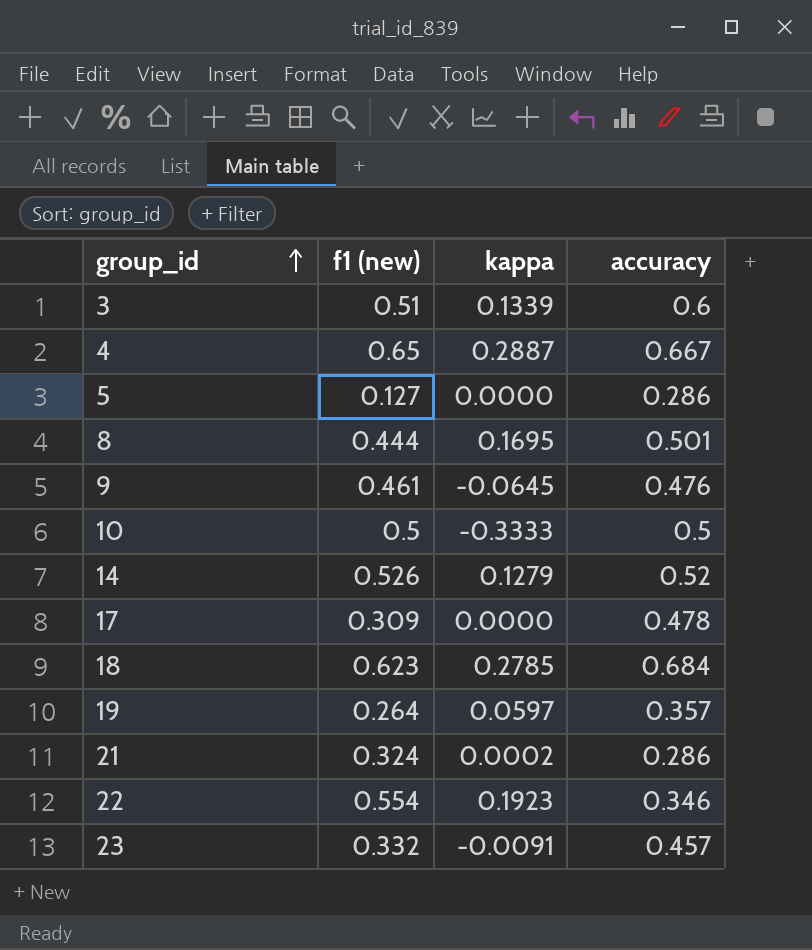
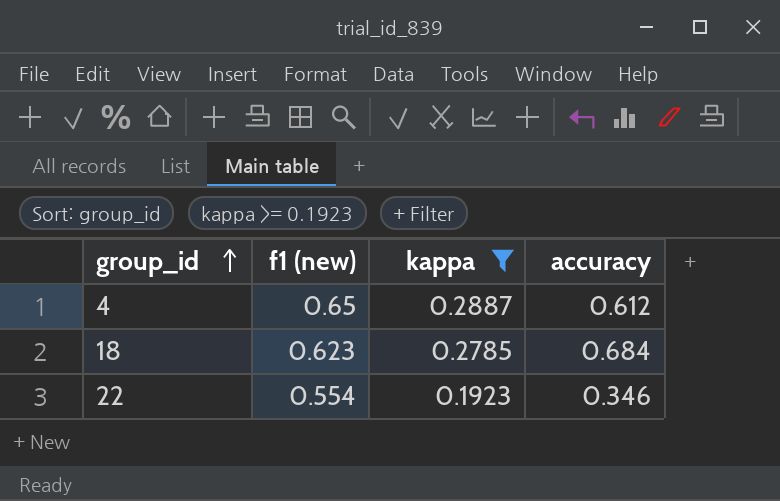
filter: none -> kappa >= 0.1923
4 | accuracy: 0.667 -> 0.612

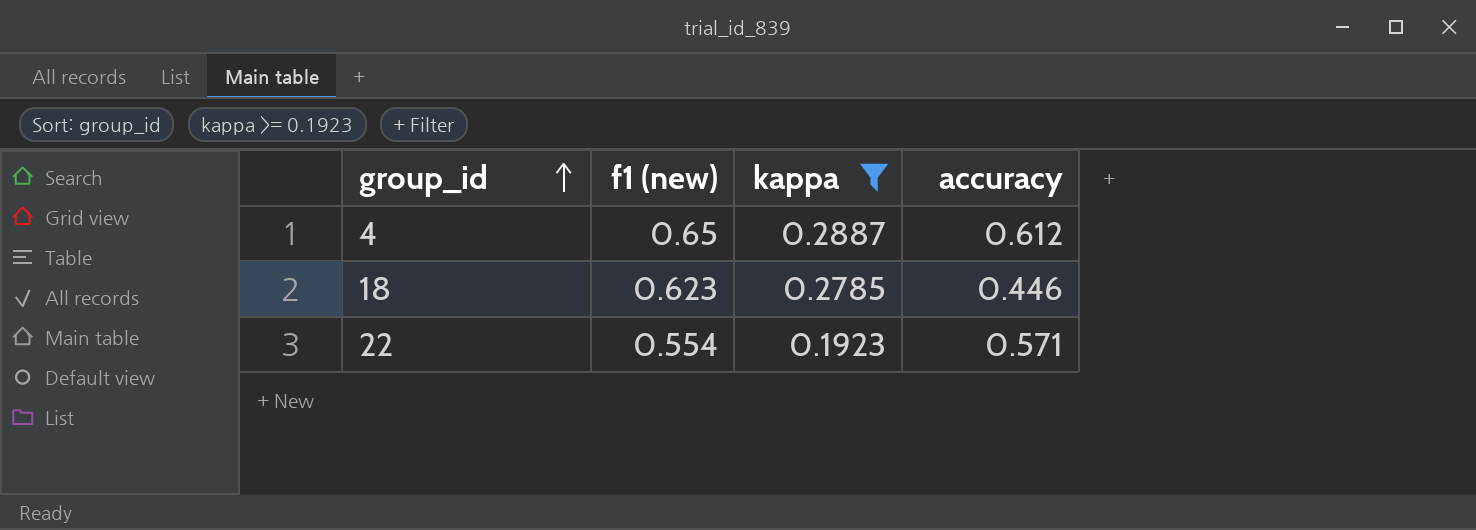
18 | accuracy: 0.684 -> 0.446
22 | accuracy: 0.346 -> 0.571

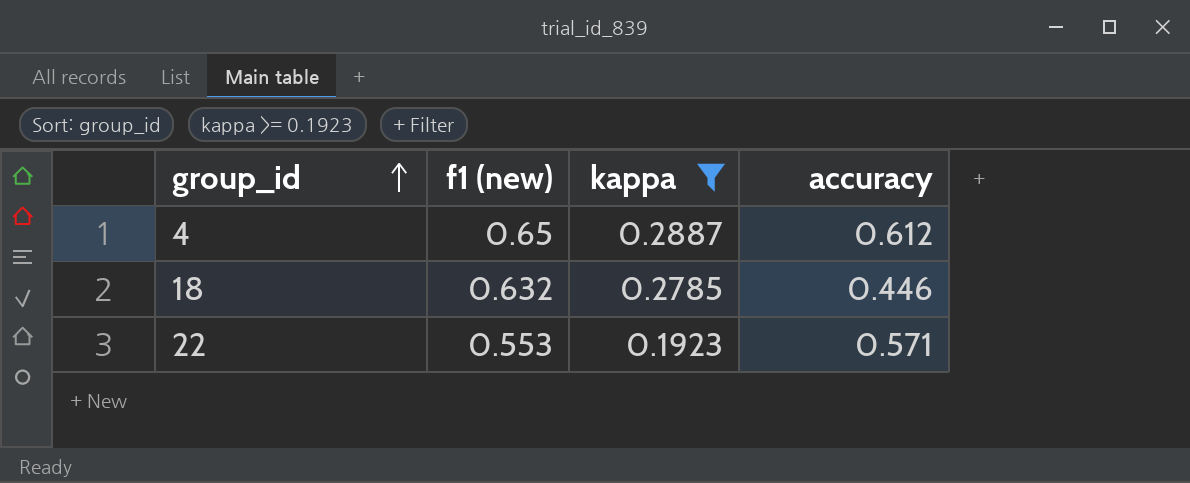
18 | f1 (new): 0.623 -> 0.632
22 | f1 (new): 0.554 -> 0.553

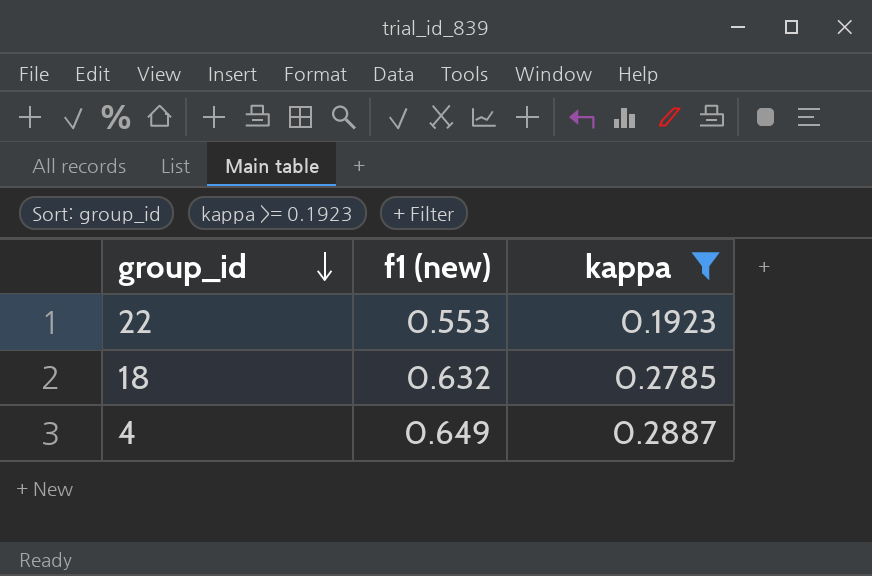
row order: group_id ascending -> group_id descending
column accuracy | position: 4 -> none
4 | f1 (new): 0.65 -> 0.649

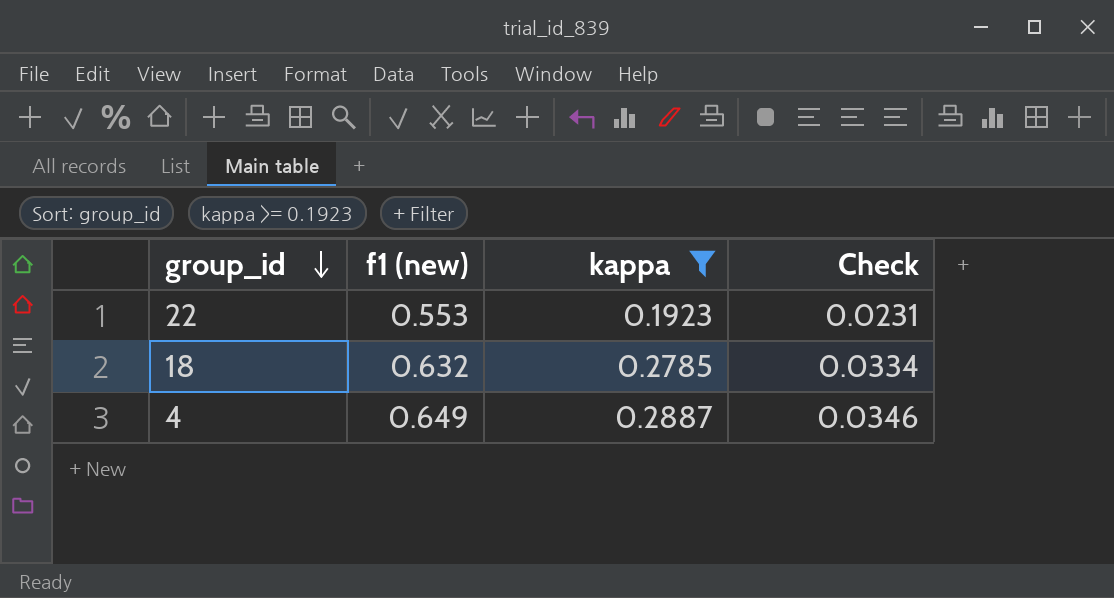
column Check | formula: none -> [kappa] * 0.12

